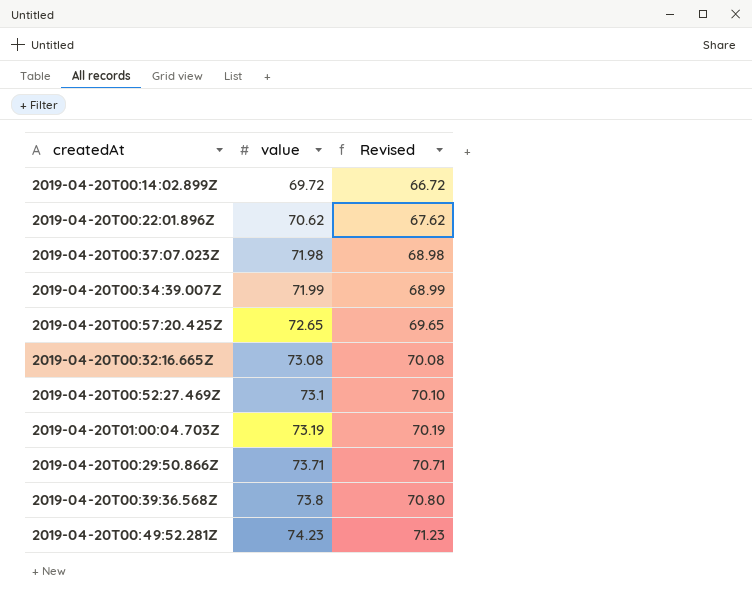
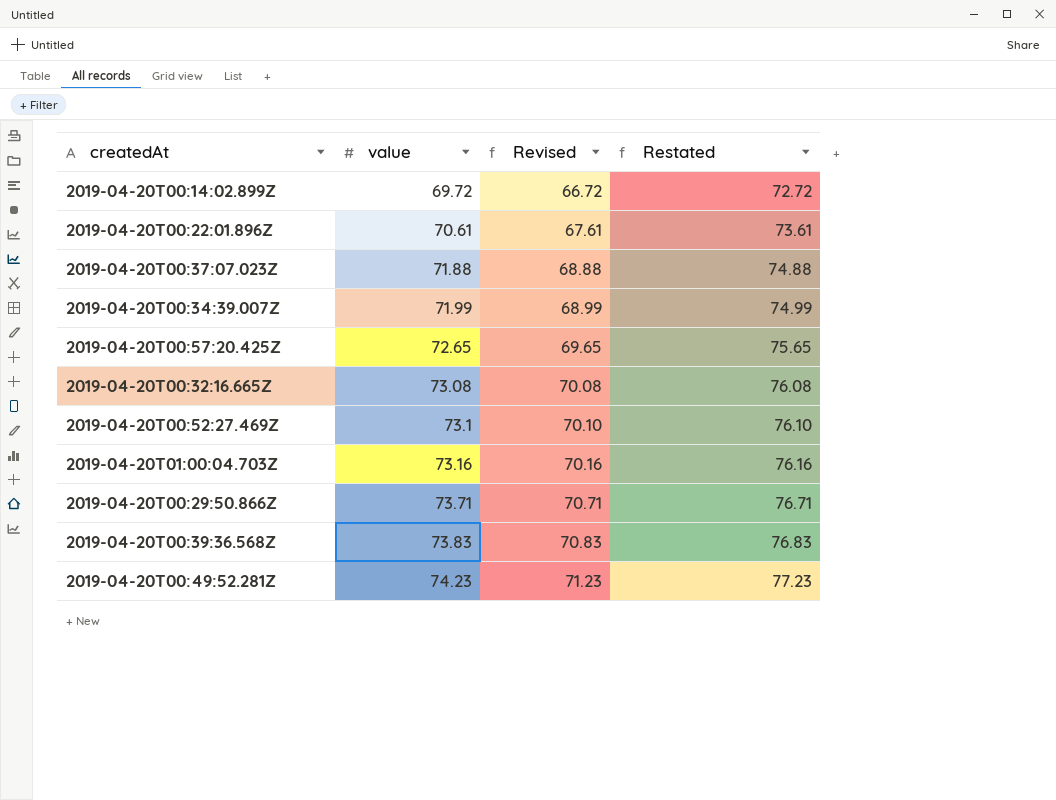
column Restated | formula: none -> [value] + 3
2019-04-20T00:22:01.896Z | value: 70.62 -> 70.61
2019-04-20T00:22:01.896Z | Revised: 67.62 -> 67.61
2019-04-20T00:37:07.023Z | value: 71.98 -> 71.88
2019-04-20T00:37:07.023Z | Revised: 68.98 -> 68.88
2019-04-20T01:00:04.703Z | value: 73.19 -> 73.16
2019-04-20T01:00:04.703Z | Revised: 70.19 -> 70.16
2019-04-20T00:39:36.568Z | value: 73.8 -> 73.83
2019-04-20T00:39:36.568Z | Revised: 70.80 -> 70.83

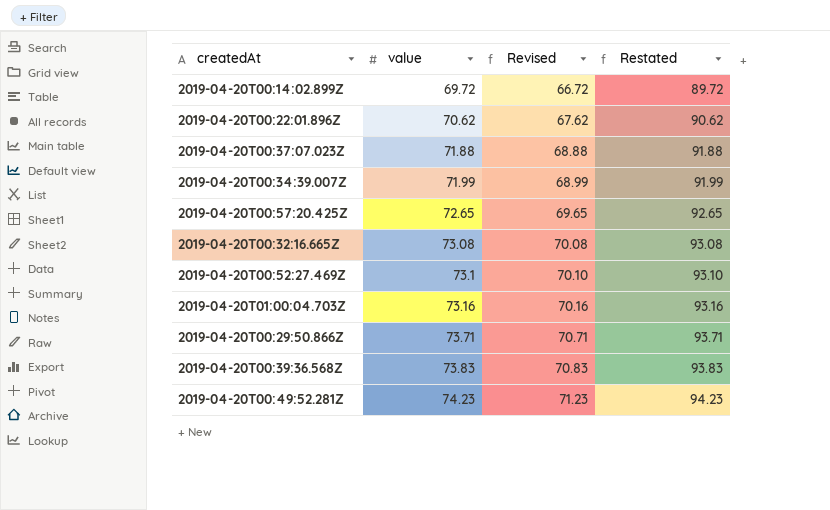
column Restated | formula: [value] + 3 -> [value] + 20
2019-04-20T00:22:01.896Z | value: 70.61 -> 70.62
2019-04-20T00:22:01.896Z | Revised: 67.61 -> 67.62

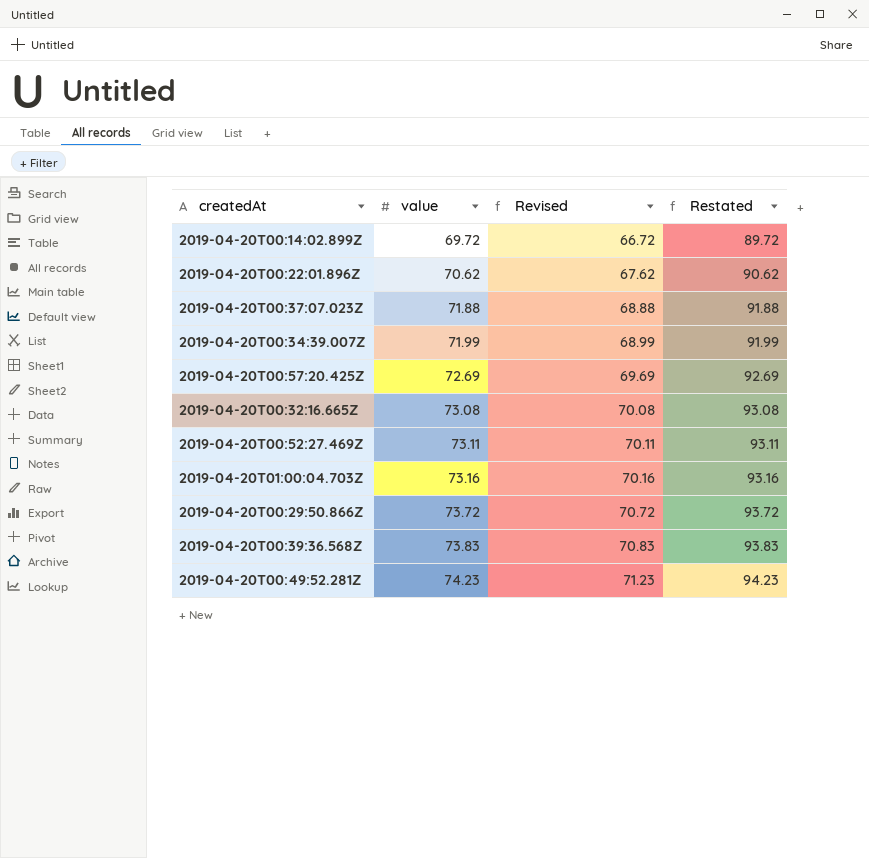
2019-04-20T00:57:20.425Z | value: 72.65 -> 72.69
2019-04-20T00:57:20.425Z | Revised: 69.65 -> 69.69
2019-04-20T00:57:20.425Z | Restated: 92.65 -> 92.69
2019-04-20T00:52:27.469Z | value: 73.1 -> 73.11
2019-04-20T00:52:27.469Z | Revised: 70.10 -> 70.11
2019-04-20T00:52:27.469Z | Restated: 93.10 -> 93.11
2019-04-20T00:29:50.866Z | value: 73.71 -> 73.72
2019-04-20T00:29:50.866Z | Revised: 70.71 -> 70.72
2019-04-20T00:29:50.866Z | Restated: 93.71 -> 93.72

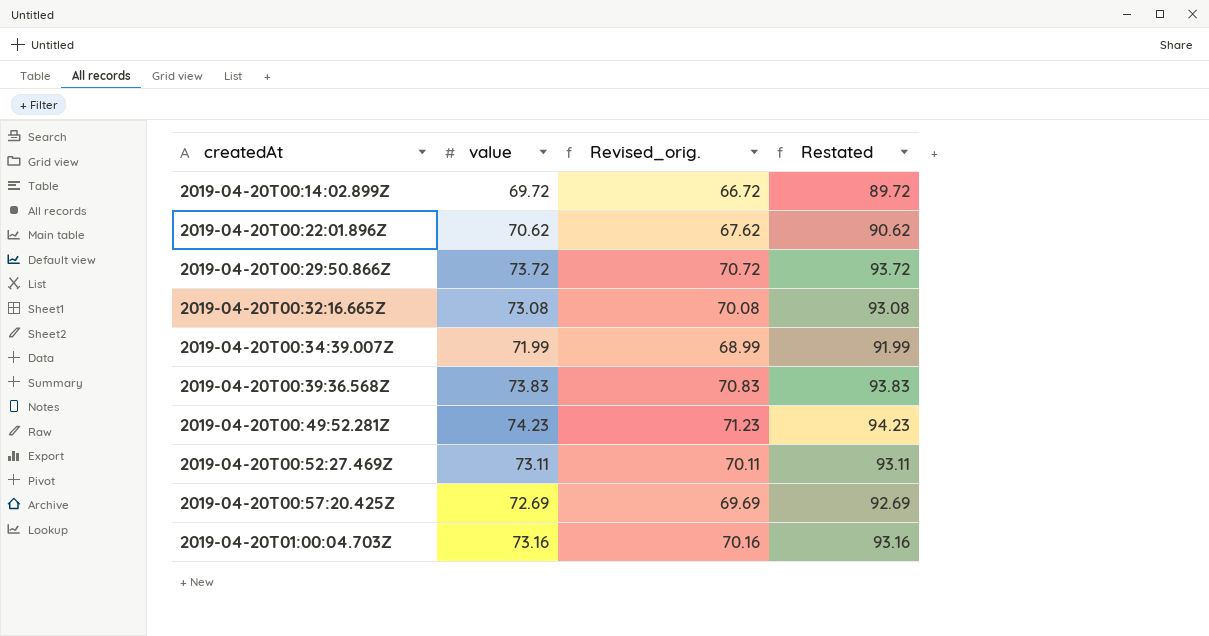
row order: value ascending -> createdAt ascending
column name: Revised -> Revised_orig.
row 2019-04-20T00:37:07.023Z: 71.88 | 68.88 | 91.88 -> none

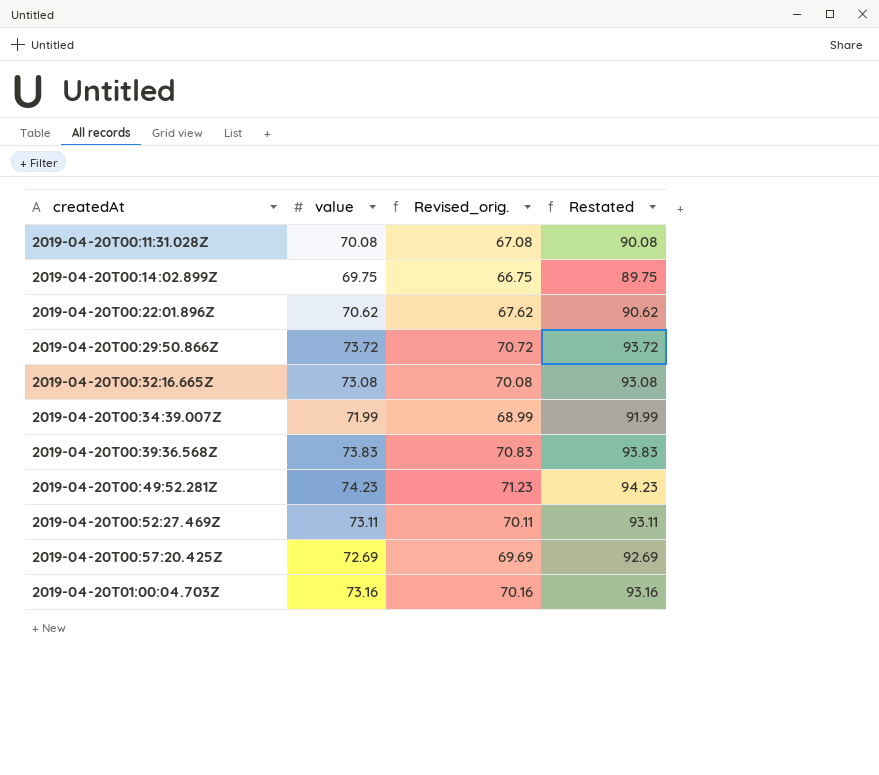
row 2019-04-20T00:11:31.028Z: none -> 70.08 | 67.08 | 90.08
2019-04-20T00:14:02.899Z | value: 69.72 -> 69.75
2019-04-20T00:14:02.899Z | Revised_orig.: 66.72 -> 66.75
2019-04-20T00:14:02.899Z | Restated: 89.72 -> 89.75

